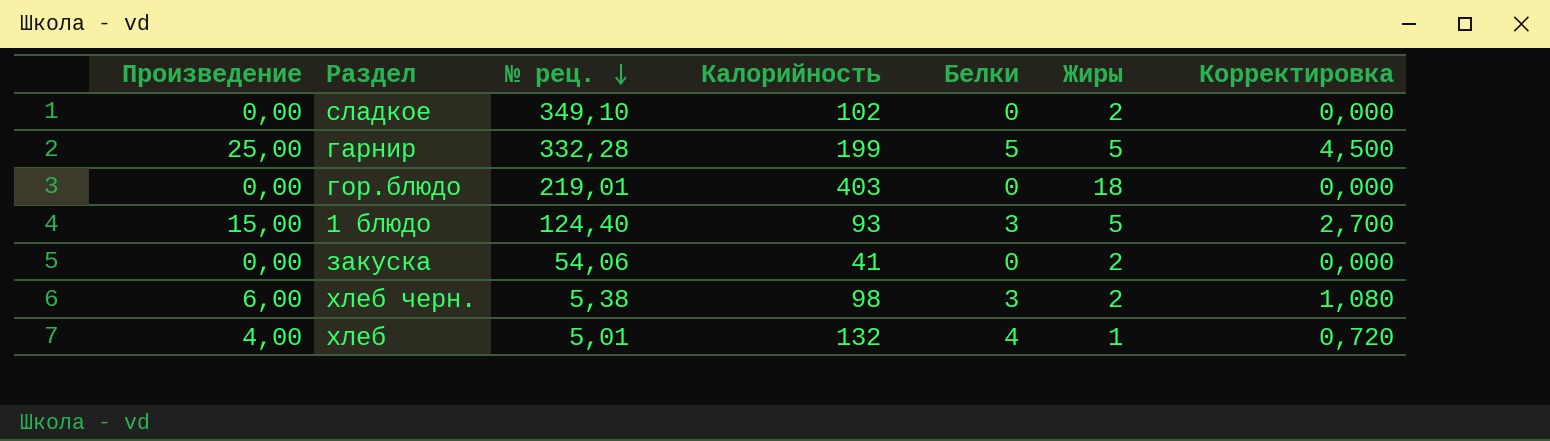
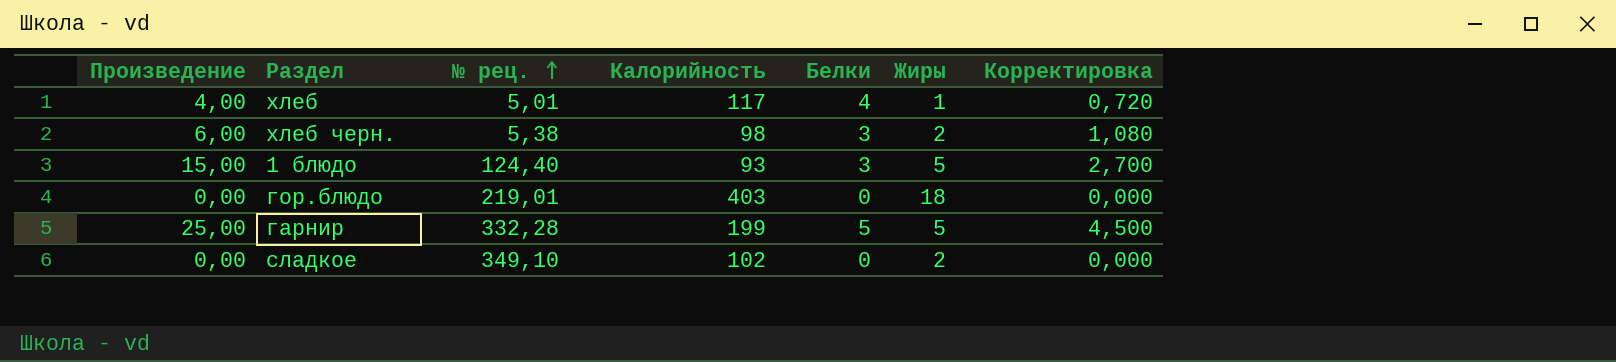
row order: № рец. descending -> № рец. ascending
row закуска: 0,00 | 54,06 | 41 | 0 | 2 | 0,000 -> none
хлеб | Калорийность: 132 -> 117

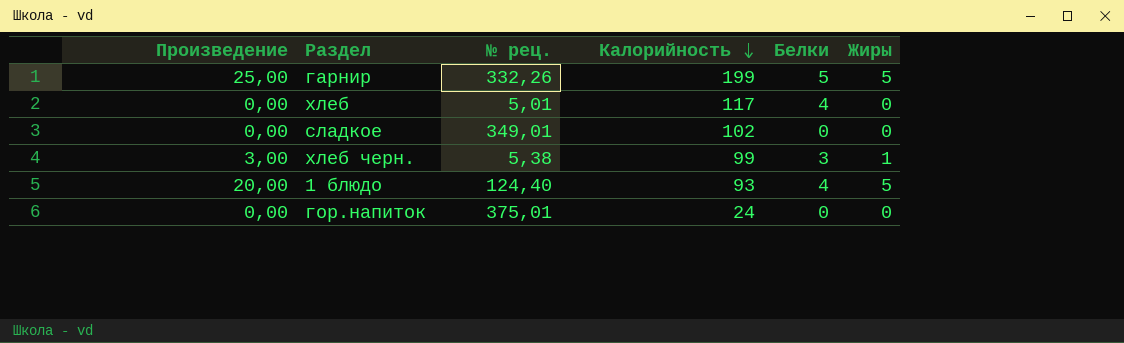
row order: № рец. ascending -> Калорийность descending
column Корректировка | formula: [Произведение] * 0,18 -> none
row гор.блюдо: 0,00 | 219,01 | 403 | 0 | 18 | 0,000 -> none
гарнир | № рец.: 332,28 -> 332,26
хлеб | Произведение: 4,00 -> 0,00
хлеб | Жиры: 1 -> 0
сладкое | № рец.: 349,10 -> 349,01
сладкое | Жиры: 2 -> 0
хлеб черн. | Произведение: 6,00 -> 3,00
хлеб черн. | Калорийность: 98 -> 99
хлеб черн. | Жиры: 2 -> 1
1 блюдо | Произведение: 15,00 -> 20,00
1 блюдо | Белки: 3 -> 4
row гор.напиток: none -> 0,00 | 375,01 | 24 | 0 | 0

